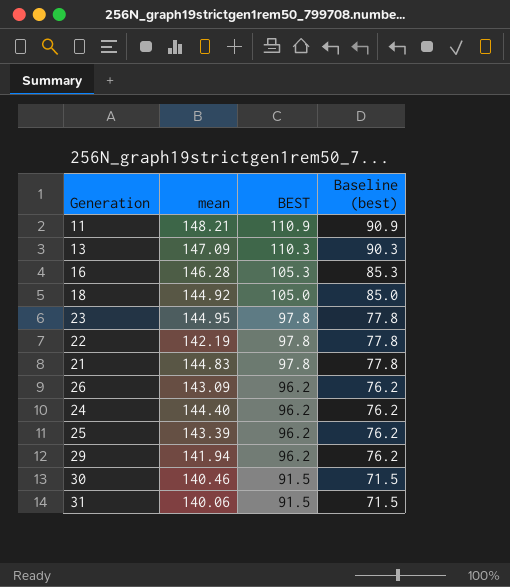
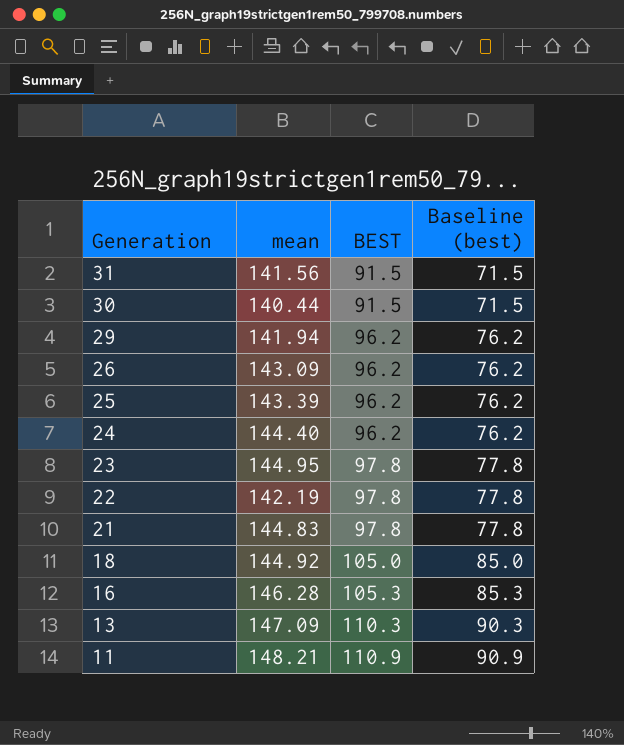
row order: BEST descending -> Generation descending
31 | mean: 140.06 -> 141.56
30 | mean: 140.46 -> 140.44

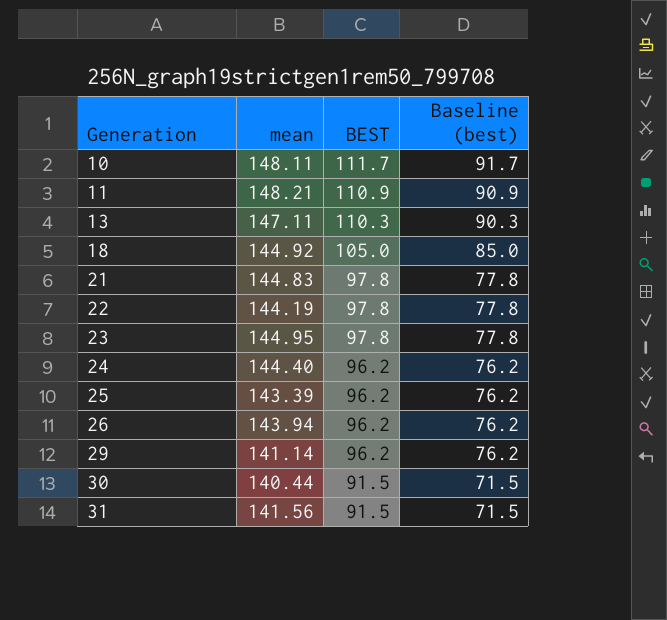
row order: Generation descending -> Generation ascending
row 16: 146.28 | 105.3 | 85.3 -> none
row 10: none -> 148.11 | 111.7 | 91.7
13 | mean: 147.09 -> 147.11
22 | mean: 142.19 -> 144.19
26 | mean: 143.09 -> 143.94
29 | mean: 141.94 -> 141.14

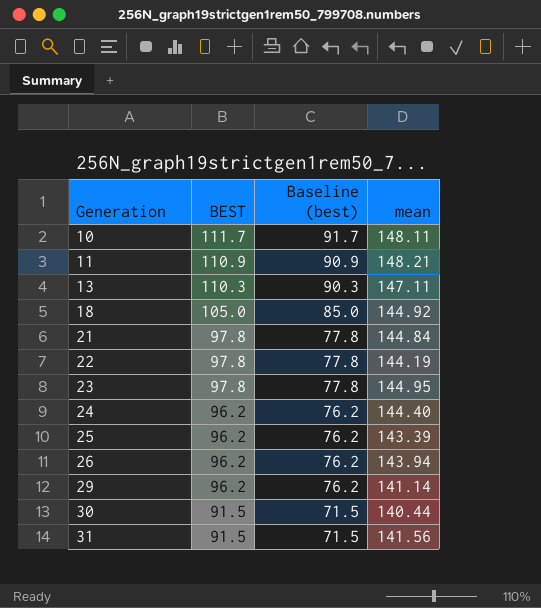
column mean | position: 2 -> 4
21 | mean: 144.83 -> 144.84

